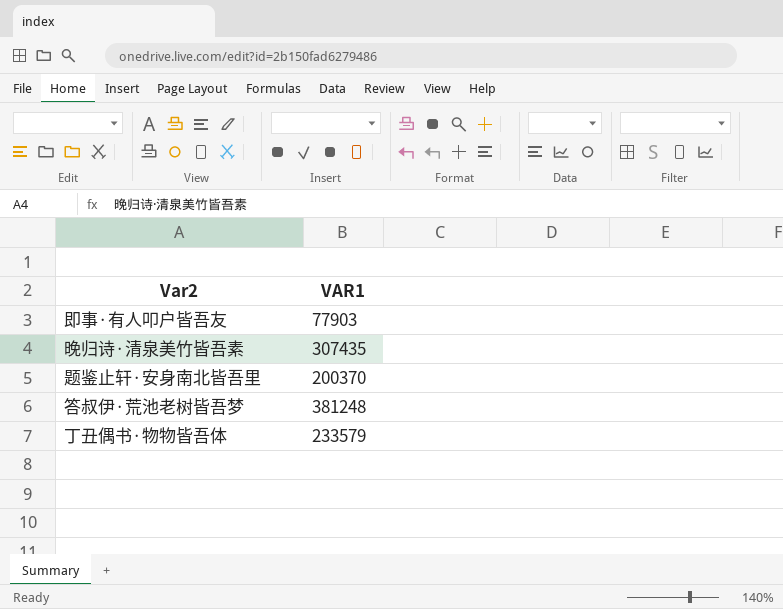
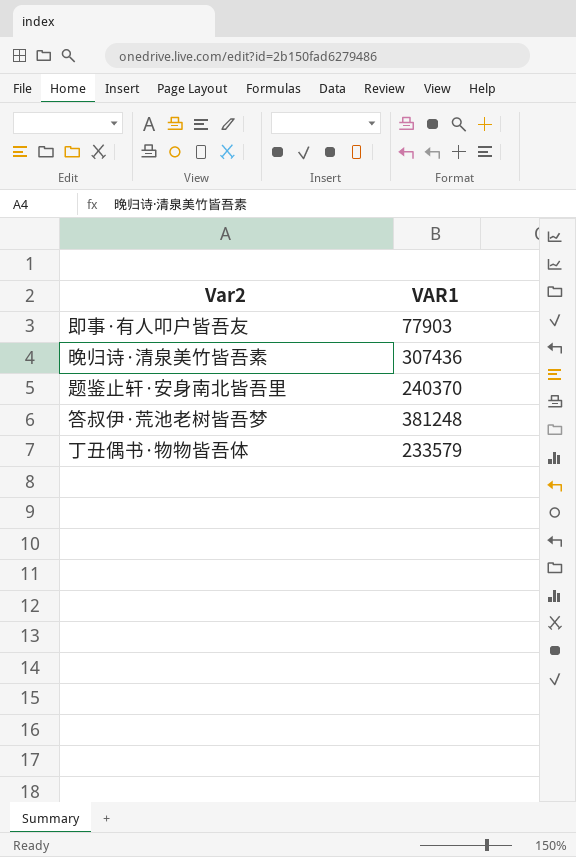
晚归诗·清泉美竹皆吾素 | VAR1: 307435 -> 307436
题鉴止轩·安身南北皆吾里 | VAR1: 200370 -> 240370

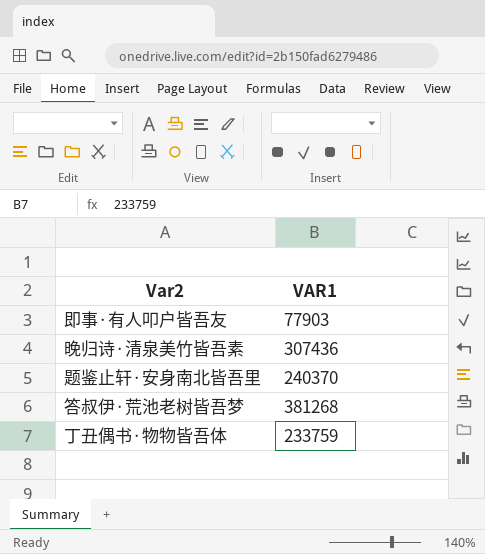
答叔伊·荒池老树皆吾梦 | VAR1: 381248 -> 381268
丁丑偶书·物物皆吾体 | VAR1: 233579 -> 233759

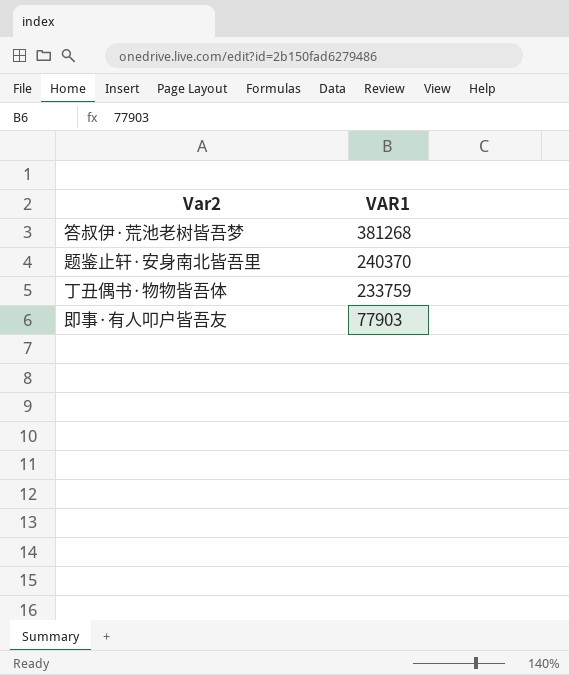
row order: none -> VAR1 descending
row 晚归诗·清泉美竹皆吾素: 307436 -> none

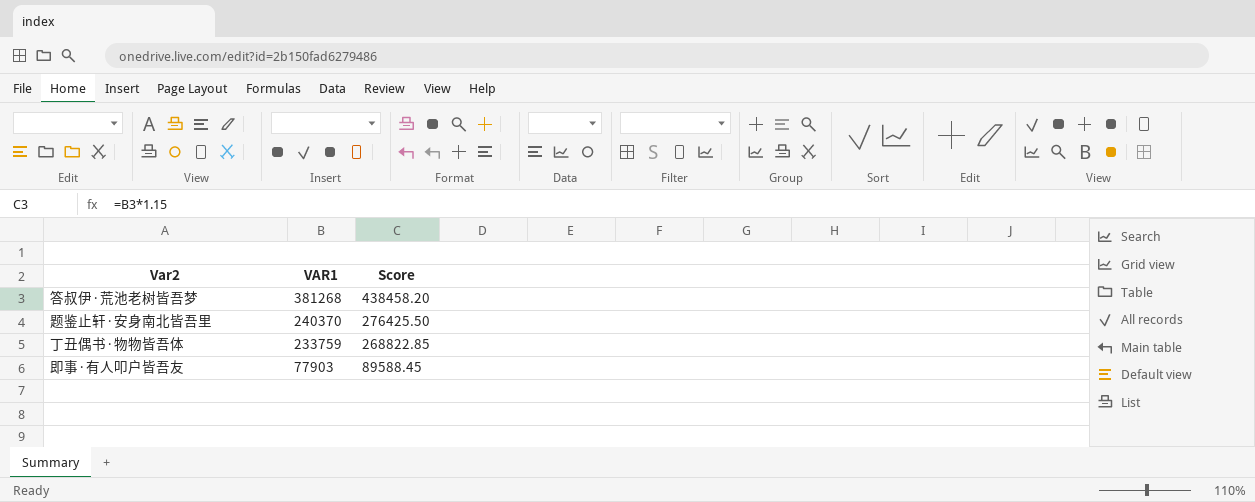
column Score | formula: none -> [VAR1] * 1.15

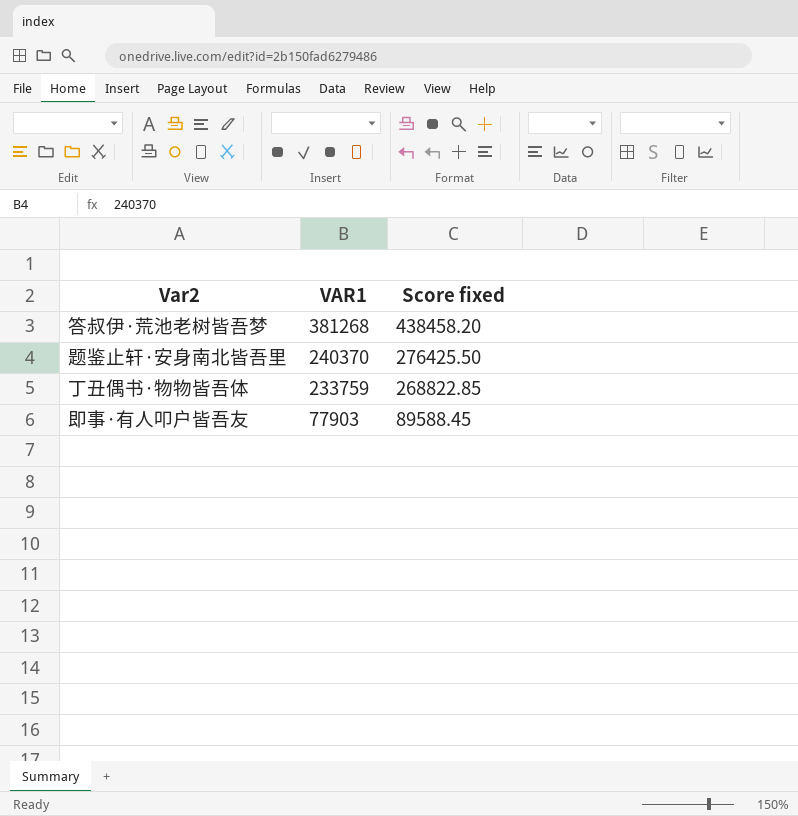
column name: Score -> Score fixed

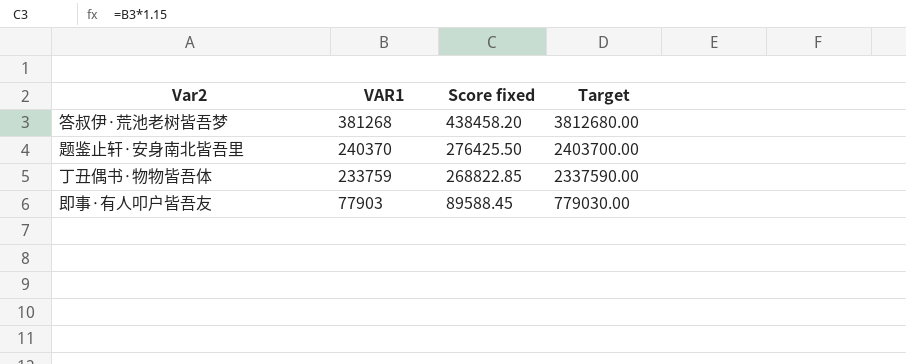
column Target | formula: none -> [VAR1] * 10

